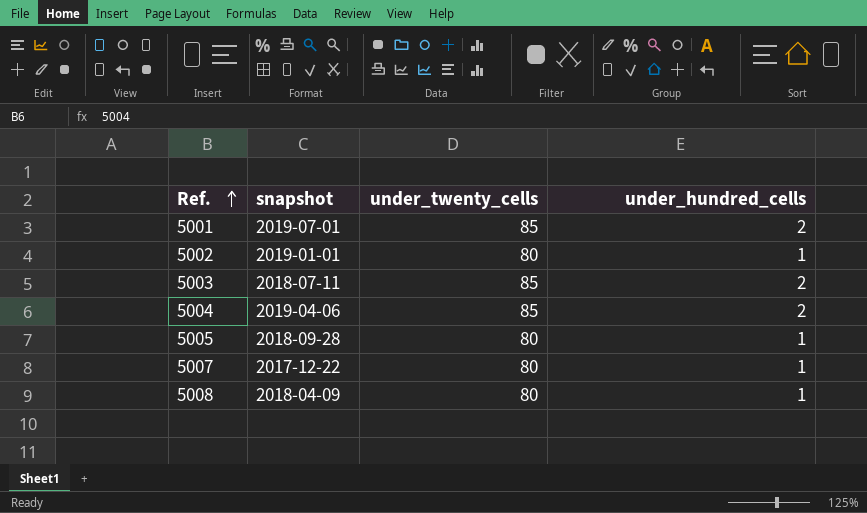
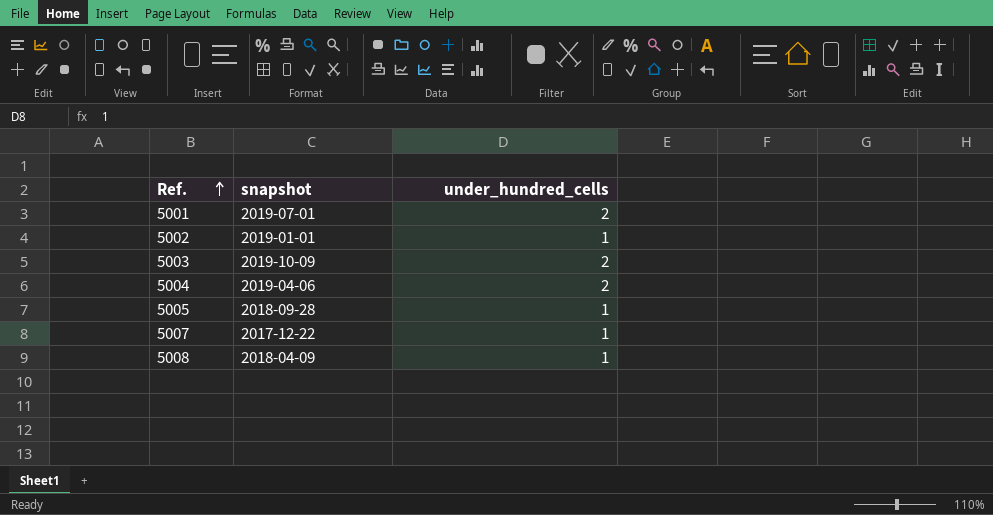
column under_twenty_cells | position: 3 -> none
5003 | snapshot: 2018-07-11 -> 2019-10-09

